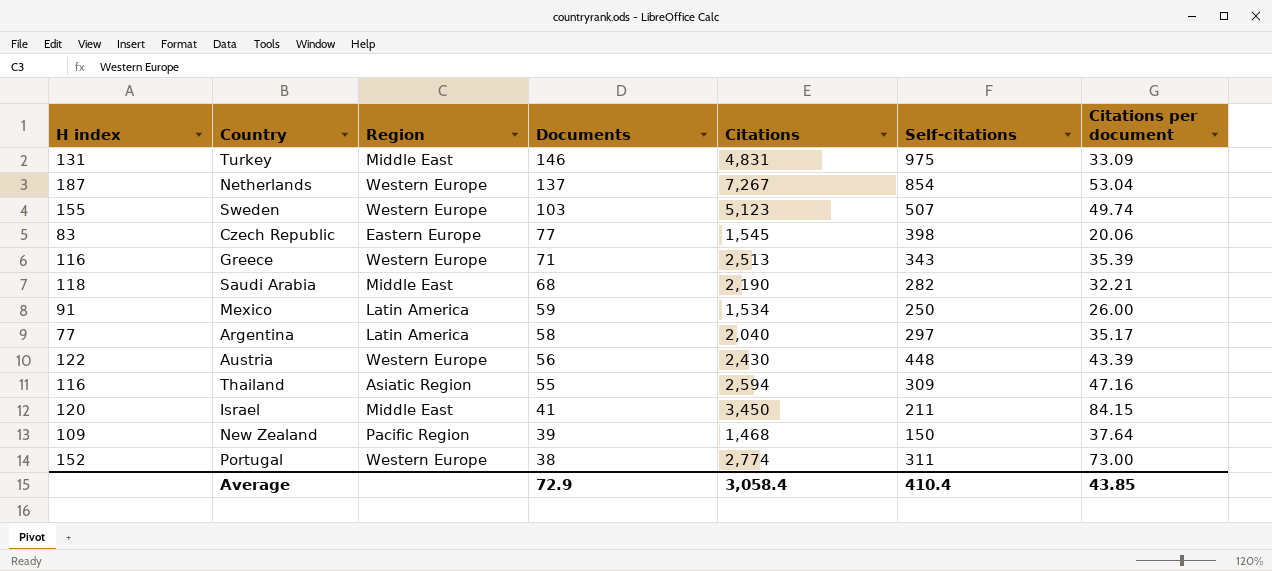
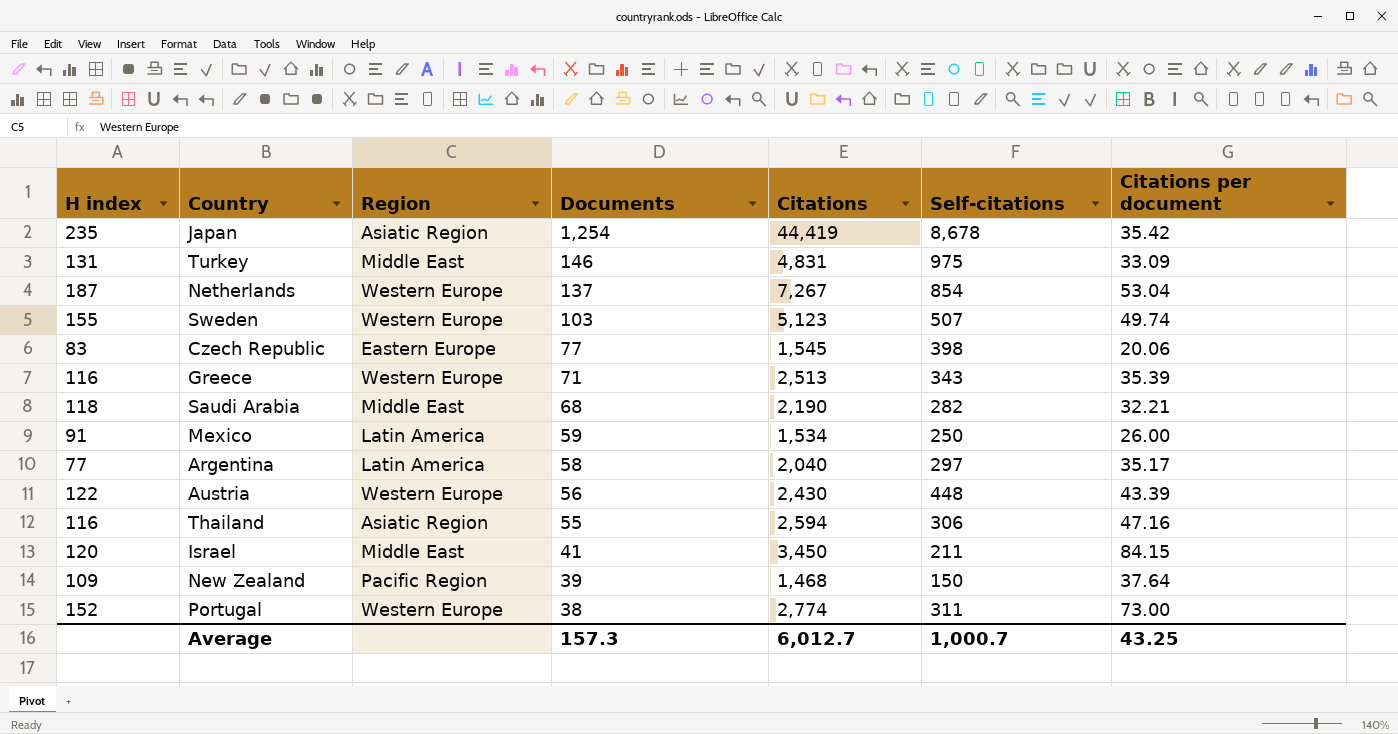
row Japan: none -> 235 | Asiatic Region | 1,254 | 44,419 | 8,678 | 35.42
Thailand | Self-citations: 309 -> 306
Average | Documents: 72.9 -> 157.3
Average | Citations: 3,058.4 -> 6,012.7
Average | Self-citations: 410.4 -> 1,000.7
Average | Citations per document: 43.85 -> 43.25

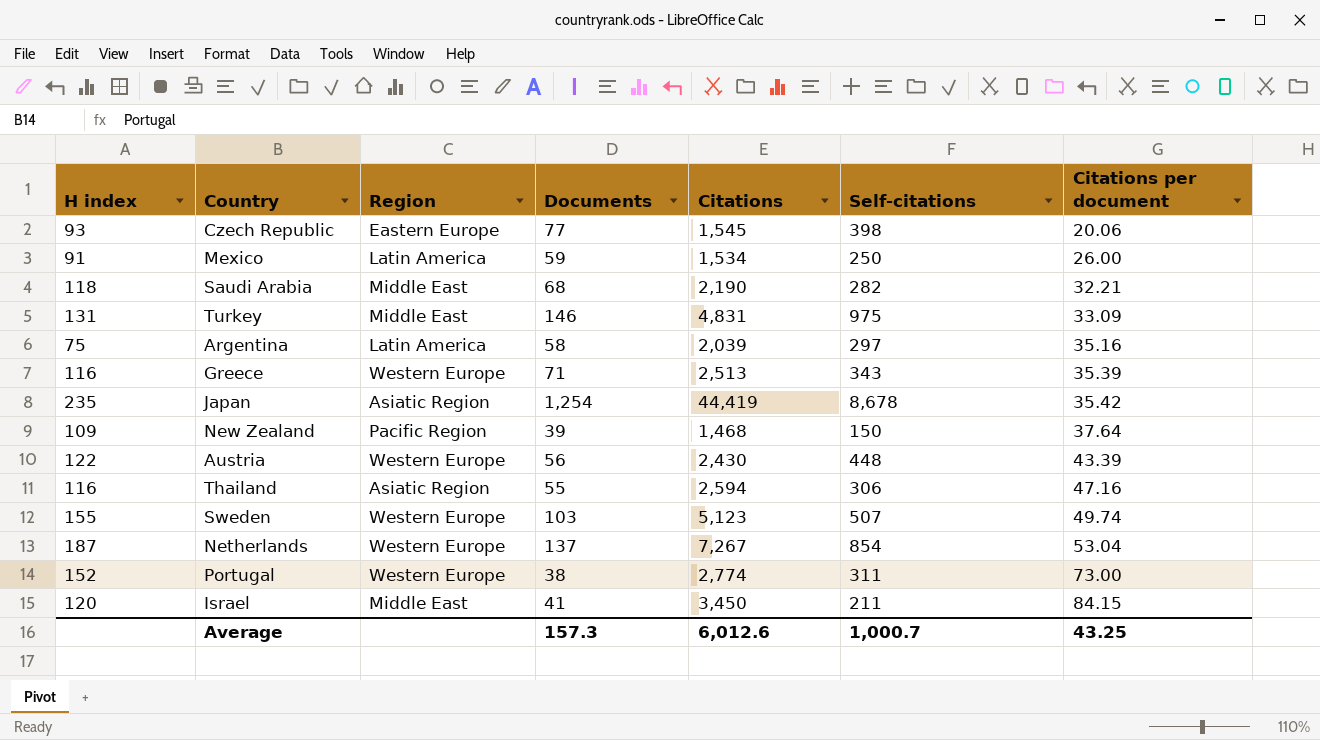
row order: Documents descending -> Citations per document ascending
Czech Republic | H index: 83 -> 93
Argentina | H index: 77 -> 75
Argentina | Citations: 2,040 -> 2,039
Argentina | Citations per document: 35.17 -> 35.16
Average | Citations: 6,012.7 -> 6,012.6

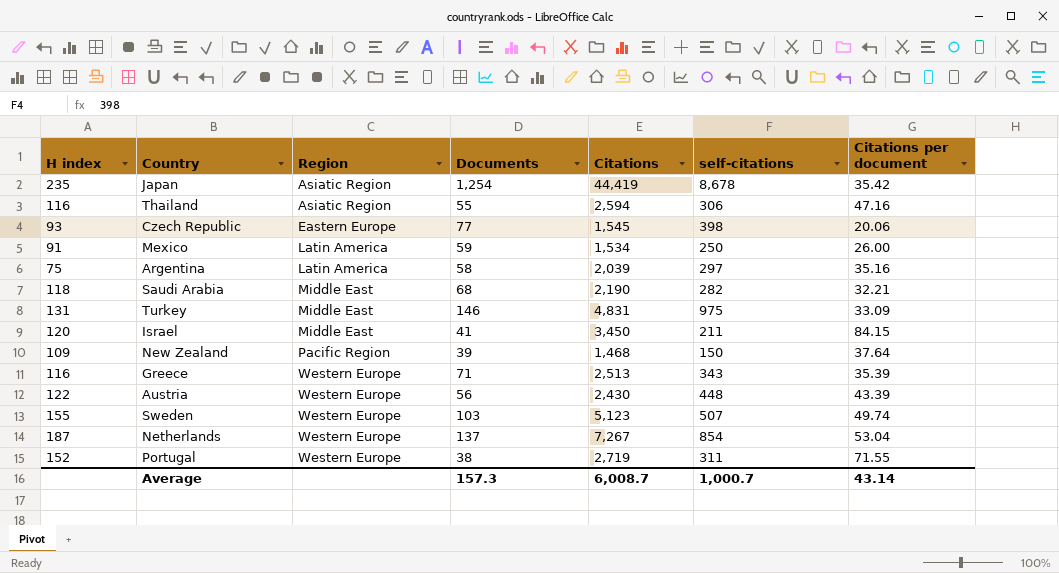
row order: Citations per document ascending -> Region ascending
column name: Self-citations -> self-citations
Portugal | Citations: 2,774 -> 2,719
Portugal | Citations per document: 73.00 -> 71.55
Average | Citations: 6,012.6 -> 6,008.7
Average | Citations per document: 43.25 -> 43.14

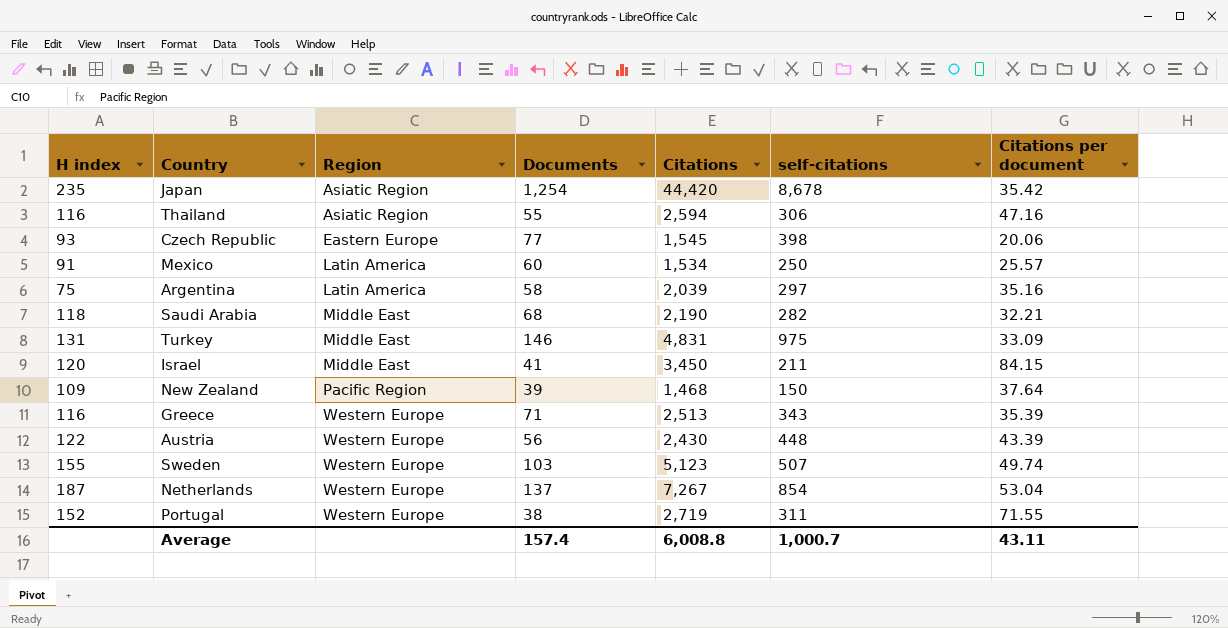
Japan | Citations: 44,419 -> 44,420
Mexico | Documents: 59 -> 60
Mexico | Citations per document: 26.00 -> 25.57
Average | Documents: 157.3 -> 157.4
Average | Citations: 6,008.7 -> 6,008.8
Average | Citations per document: 43.14 -> 43.11

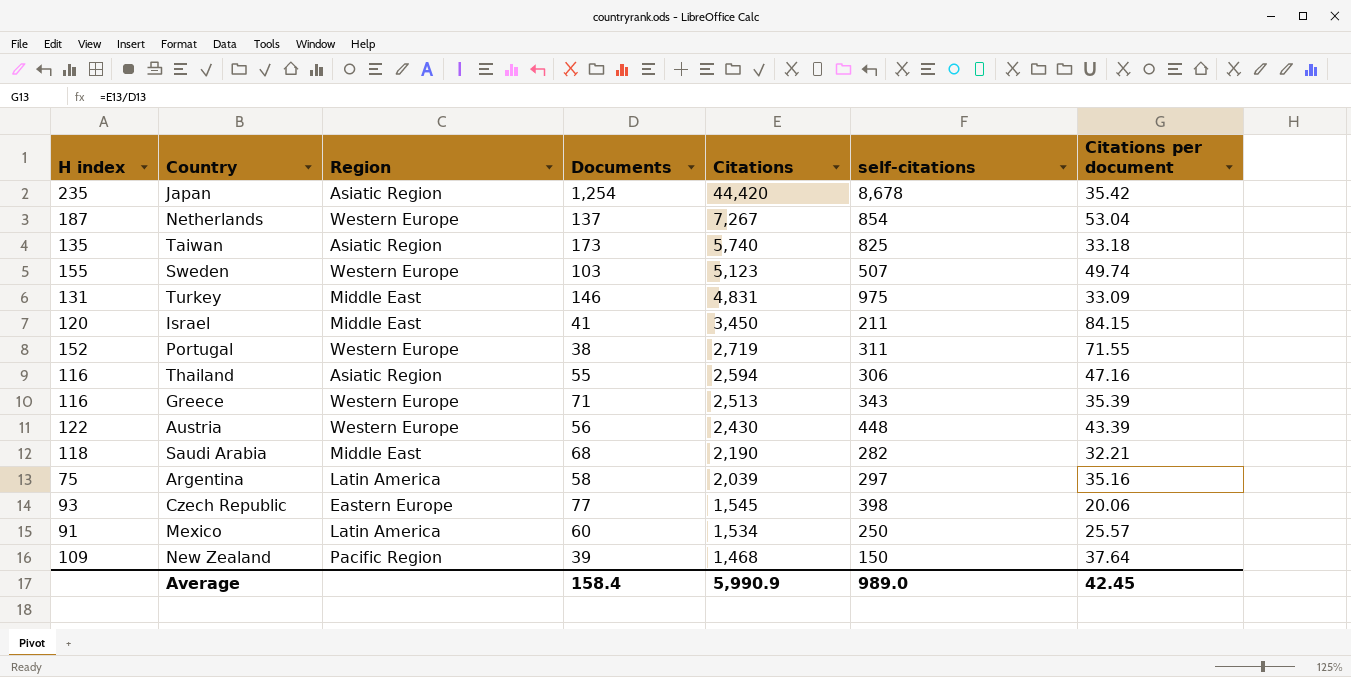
row order: Region ascending -> Citations descending
row Taiwan: none -> 135 | Asiatic Region | 173 | 5,740 | 825 | 33.18
Average | Documents: 157.4 -> 158.4
Average | Citations: 6,008.8 -> 5,990.9
Average | self-citations: 1,000.7 -> 989.0
Average | Citations per document: 43.11 -> 42.45

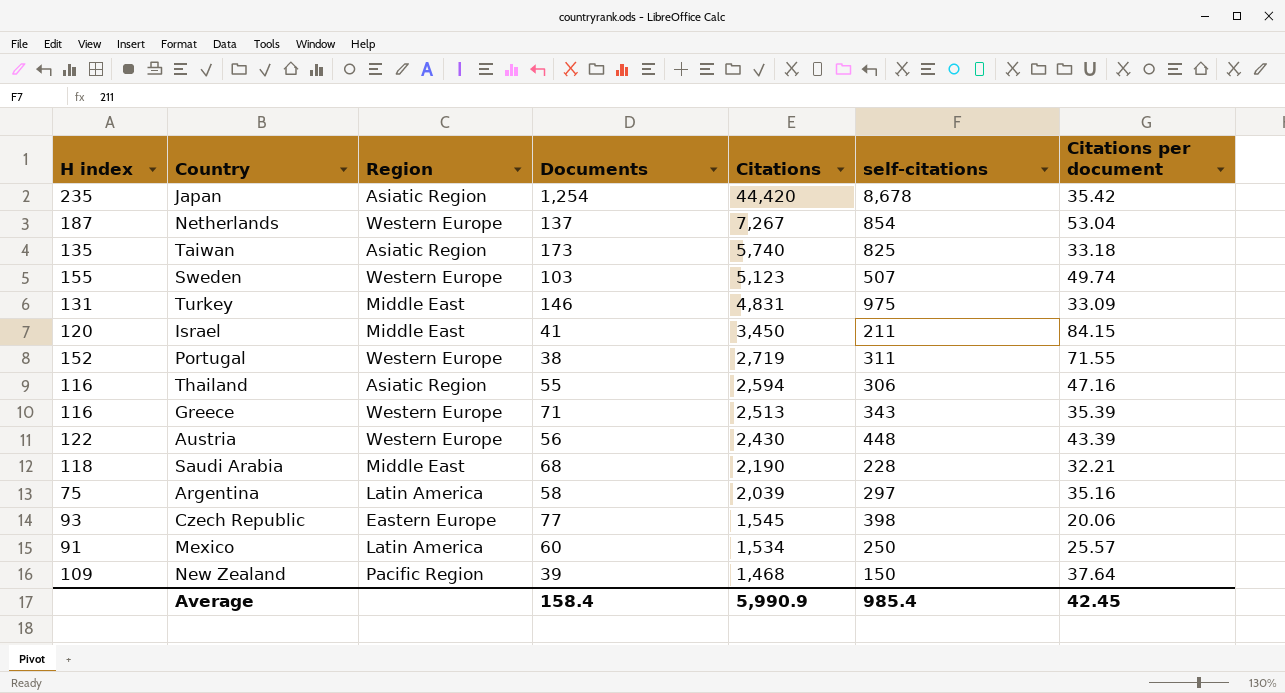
Saudi Arabia | self-citations: 282 -> 228
Average | self-citations: 989.0 -> 985.4

